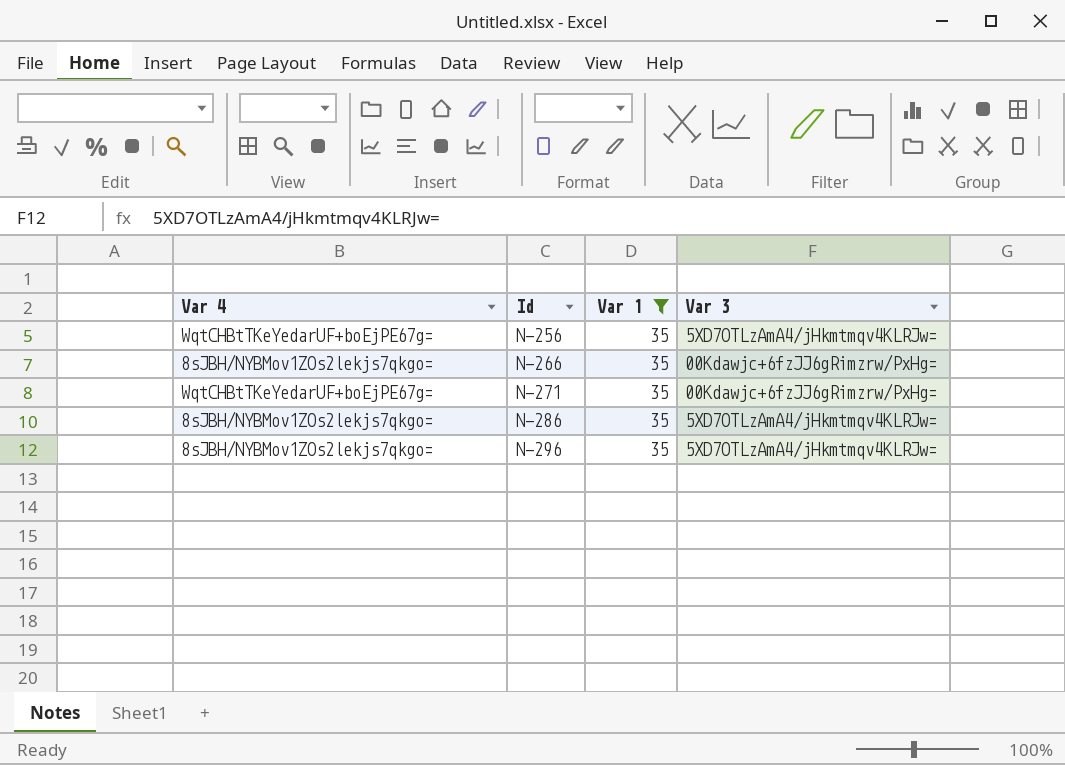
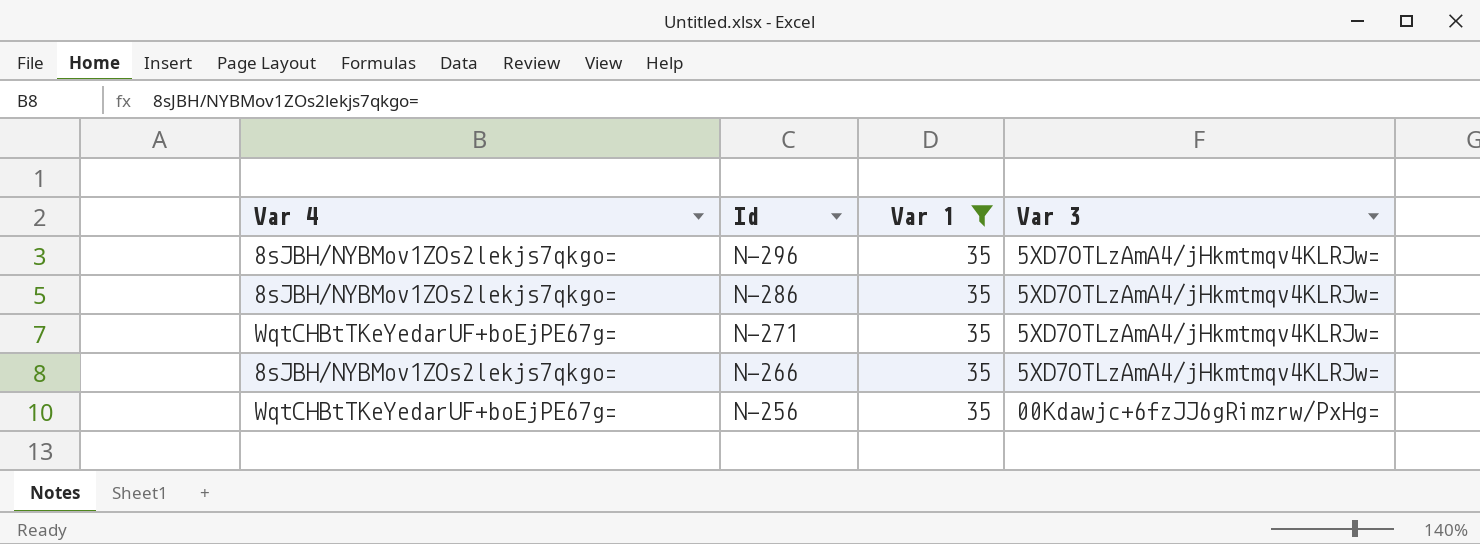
row order: Id ascending -> Id descending
N-271 | Var 3: 00Kdawjc+6fzJJ6gRimzrw/PxHg= -> 5XD7OTLzAmA4/jHkmtmqv4KLRJw=
N-266 | Var 3: 00Kdawjc+6fzJJ6gRimzrw/PxHg= -> 5XD7OTLzAmA4/jHkmtmqv4KLRJw=
N-256 | Var 3: 5XD7OTLzAmA4/jHkmtmqv4KLRJw= -> 00Kdawjc+6fzJJ6gRimzrw/PxHg=

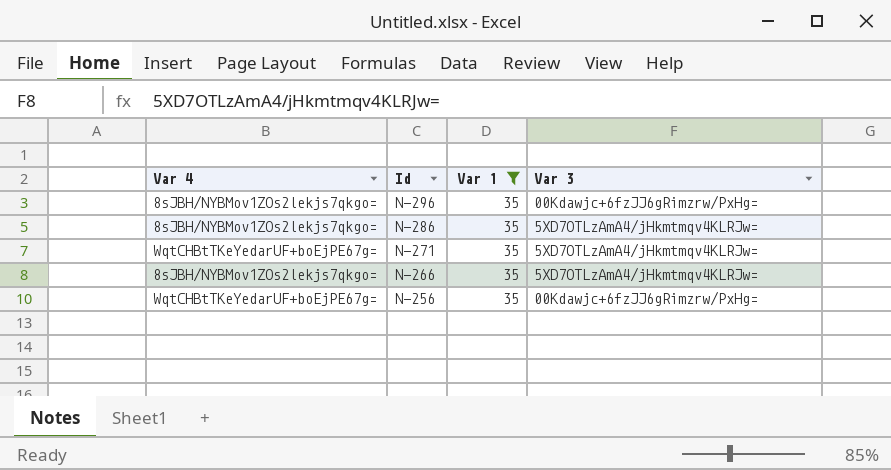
N-296 | Var 3: 5XD7OTLzAmA4/jHkmtmqv4KLRJw= -> 00Kdawjc+6fzJJ6gRimzrw/PxHg=

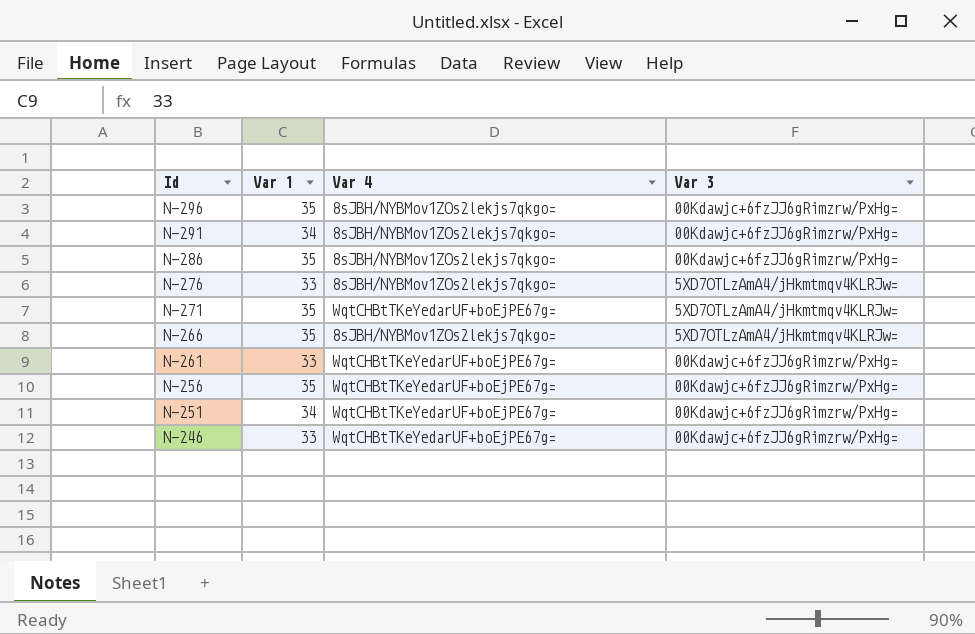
filter: Var 1 = 35 -> none
column Var 4 | position: 1 -> 3
N-286 | Var 3: 5XD7OTLzAmA4/jHkmtmqv4KLRJw= -> 00Kdawjc+6fzJJ6gRimzrw/PxHg=

